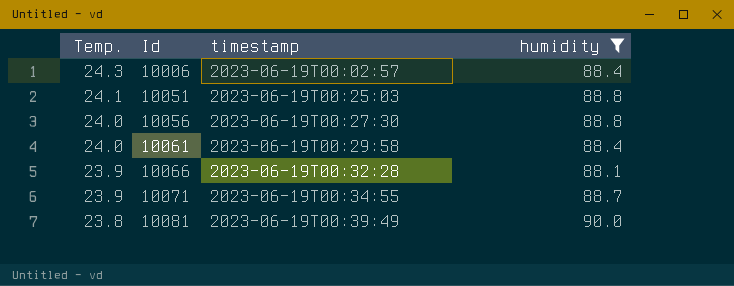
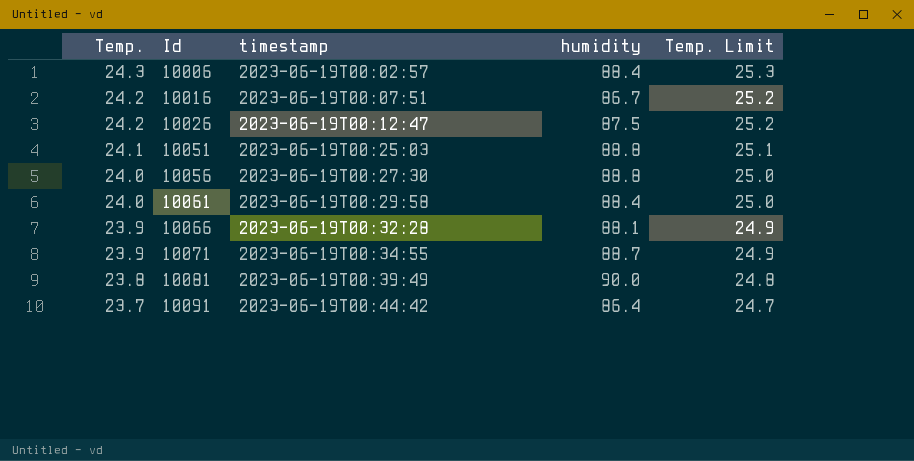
filter: humidity >= 88.1 -> none
column Temp. Limit | formula: none -> [Temp.] + 1

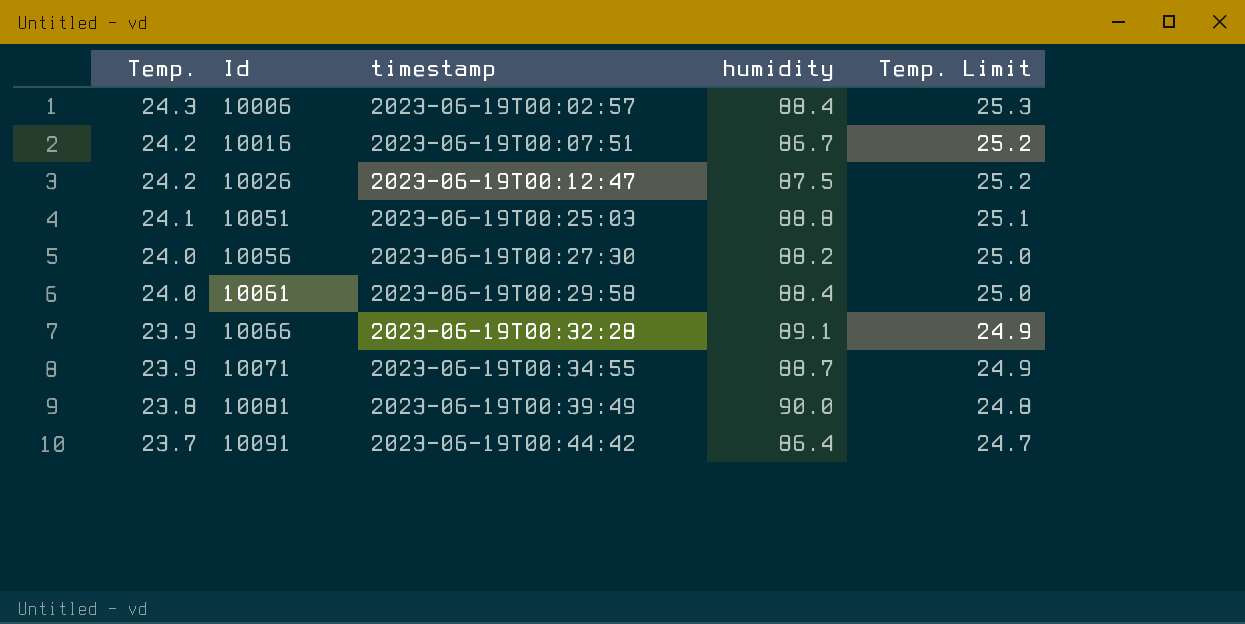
10056 | humidity: 88.8 -> 88.2
10066 | humidity: 88.1 -> 89.1

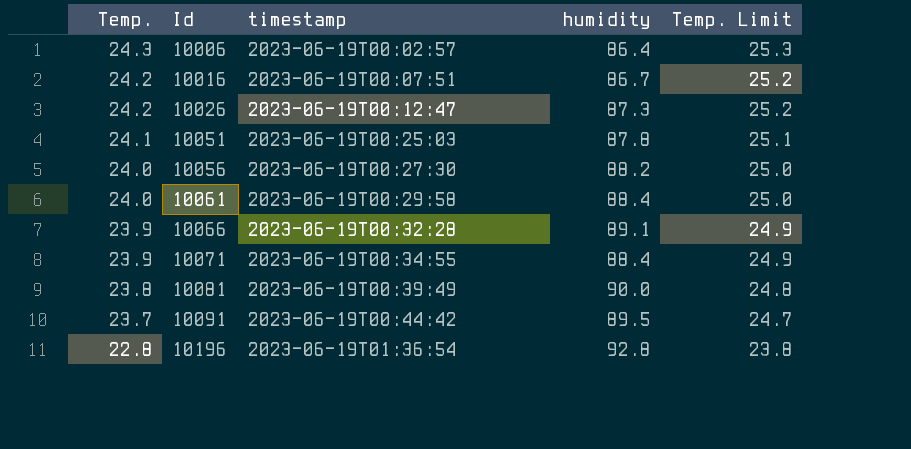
10006 | humidity: 88.4 -> 86.4
10026 | humidity: 87.5 -> 87.3
10051 | humidity: 88.8 -> 87.8
10071 | humidity: 88.7 -> 88.4
10091 | humidity: 86.4 -> 89.5
row 10196: none -> 22.8 | 2023-06-19T01:36:54 | 92.8 | 23.8

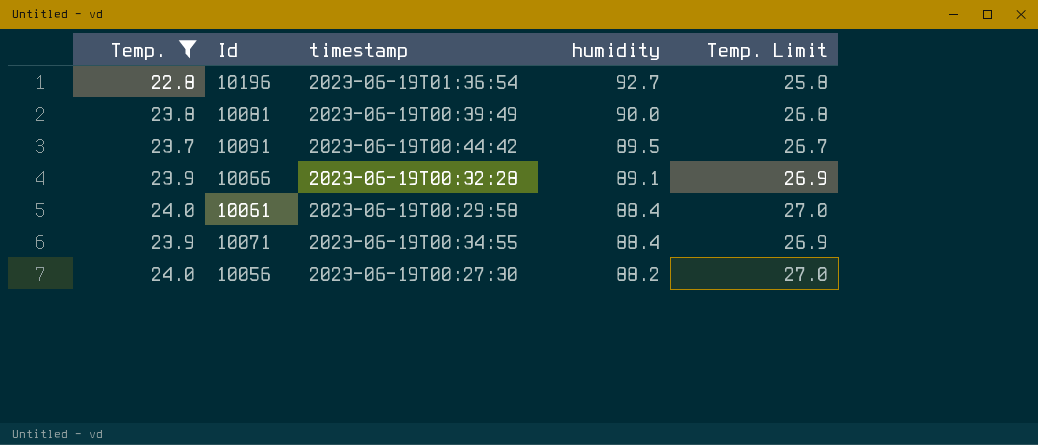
filter: none -> Temp. <= 24.0
row order: Temp. descending -> humidity descending
column Temp. Limit | formula: [Temp.] + 1 -> [Temp.] + 3
10196 | humidity: 92.8 -> 92.7

